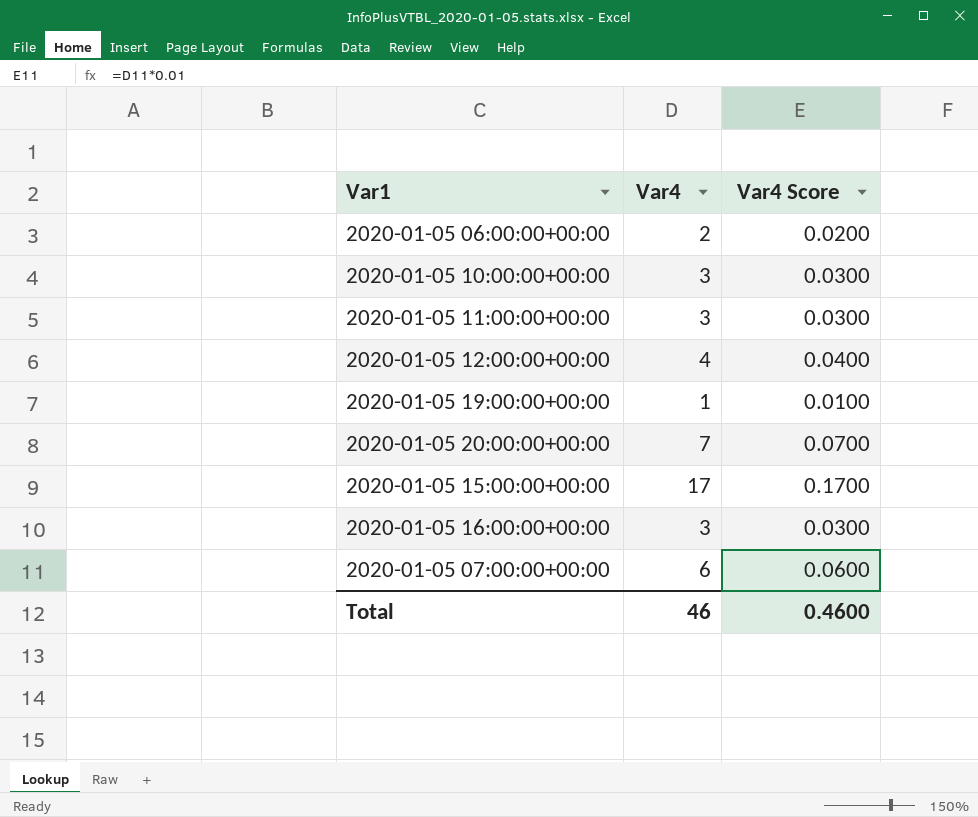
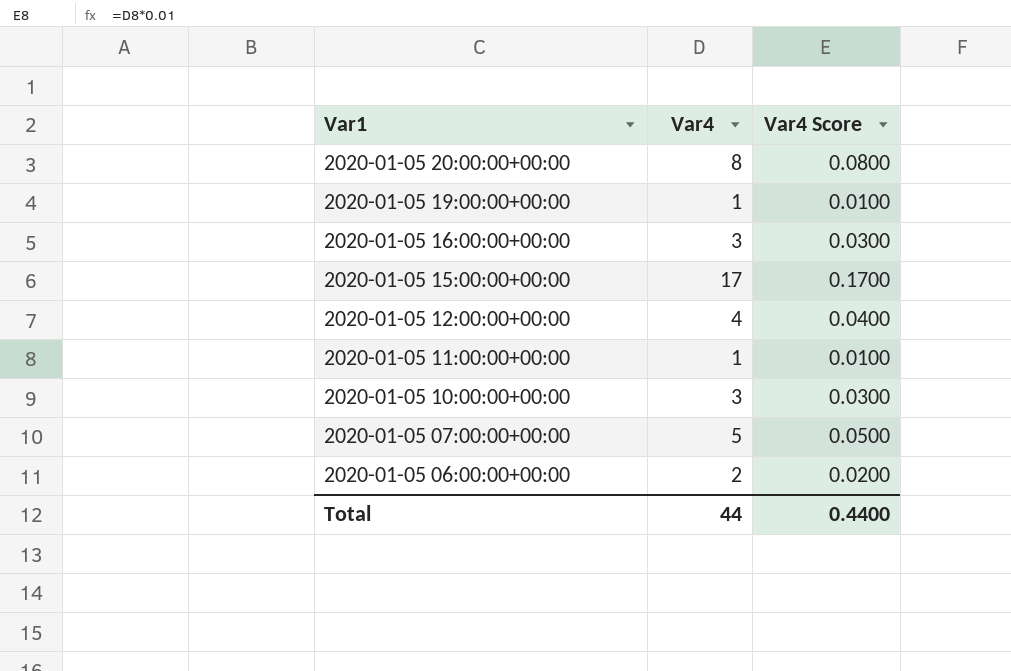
row order: none -> Var1 descending
2020-01-05 20:00:00+00:00 | Var4: 7 -> 8
2020-01-05 20:00:00+00:00 | Var4 Score: 0.0700 -> 0.0800
2020-01-05 11:00:00+00:00 | Var4: 3 -> 1
2020-01-05 11:00:00+00:00 | Var4 Score: 0.0300 -> 0.0100
2020-01-05 07:00:00+00:00 | Var4: 6 -> 5
2020-01-05 07:00:00+00:00 | Var4 Score: 0.0600 -> 0.0500
Total | Var4: 46 -> 44
Total | Var4 Score: 0.4600 -> 0.4400

